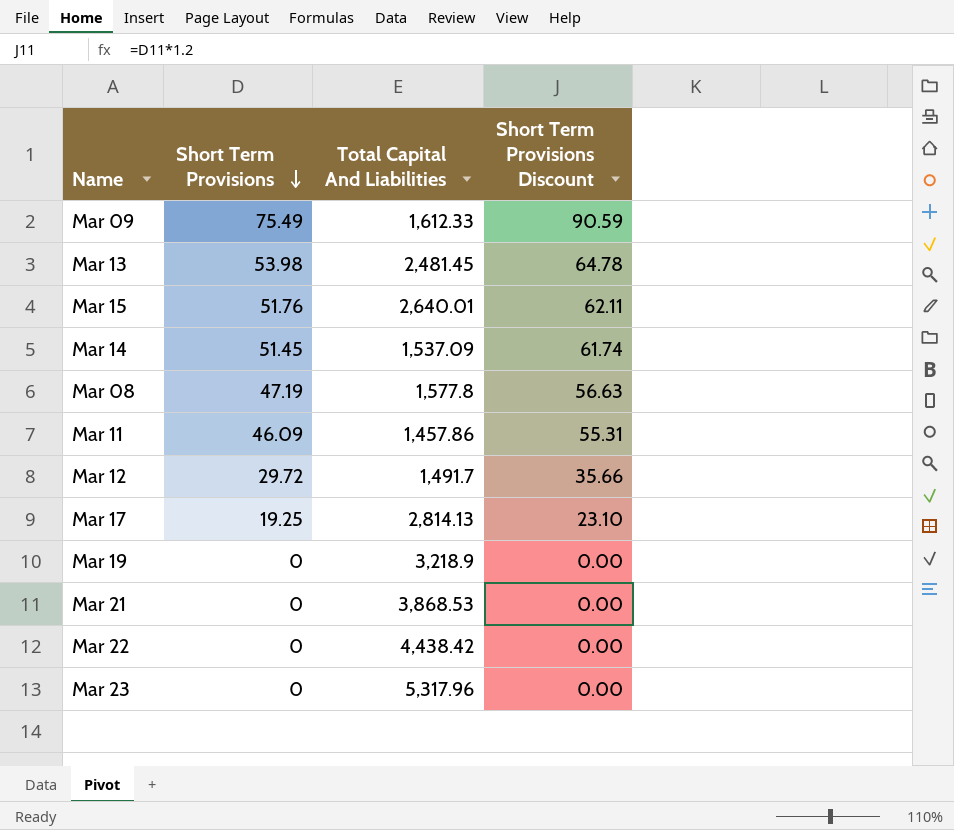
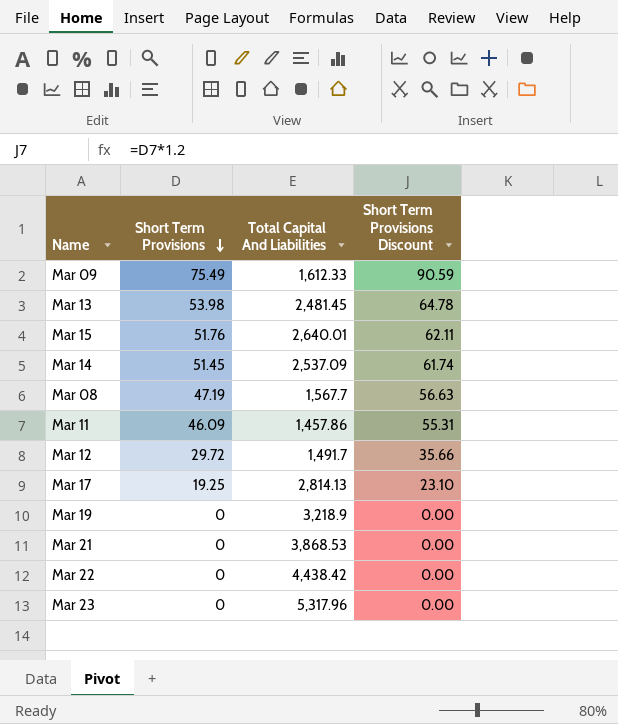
Mar 14 | Total Capital And Liabilities: 1,537.09 -> 2,537.09
Mar 08 | Total Capital And Liabilities: 1,577.8 -> 1,567.7

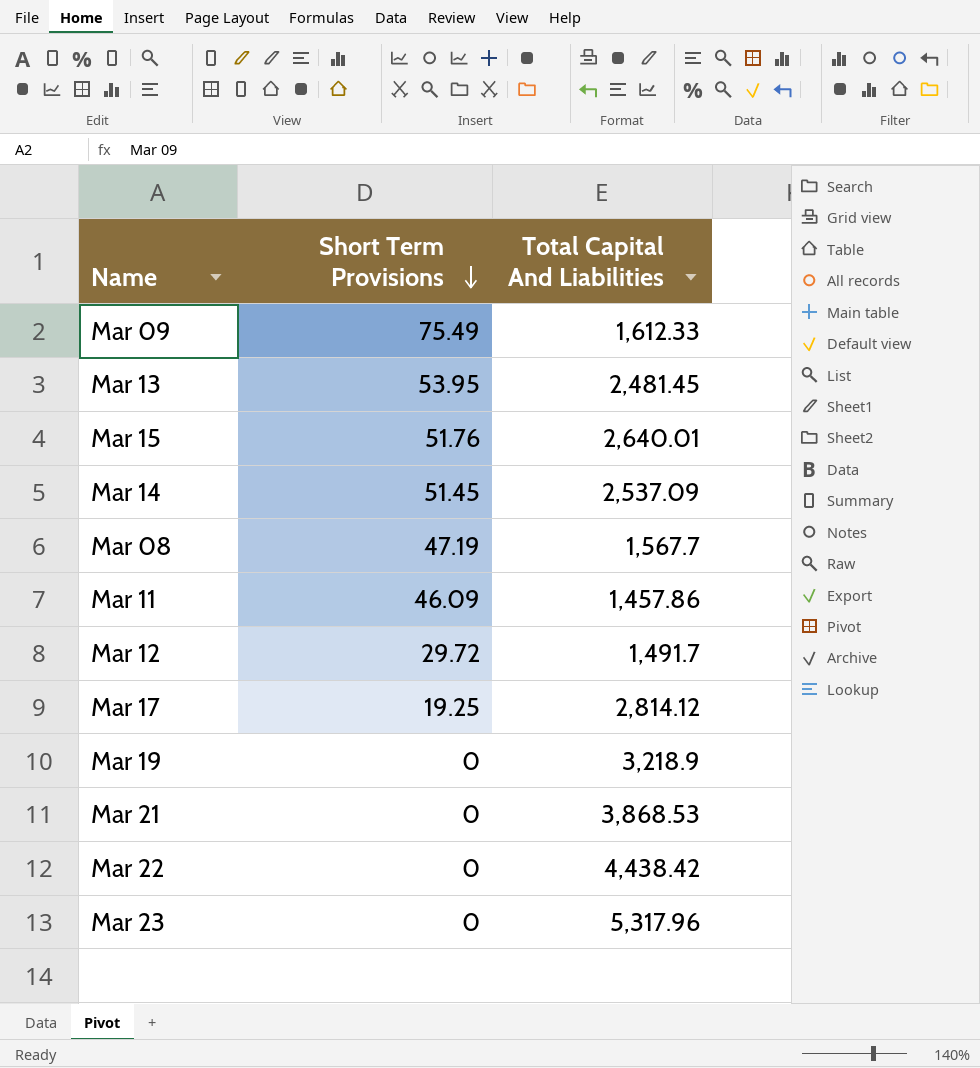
column Short Term Provisions Discount | formula: [Short Term Provisions] * 1.2 -> none
Mar 13 | Short Term Provisions: 53.98 -> 53.95
Mar 17 | Total Capital And Liabilities: 2,814.13 -> 2,814.12

